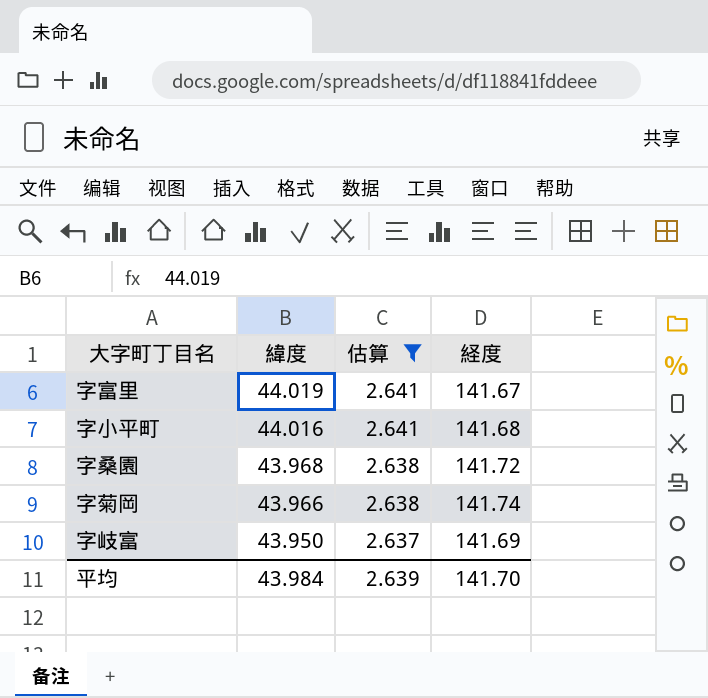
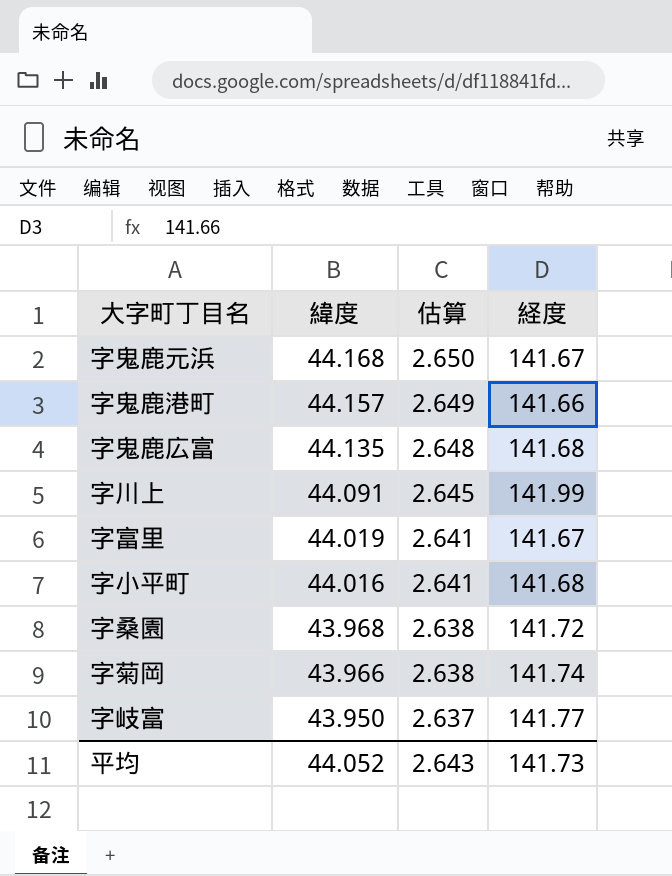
filter: 估算 <= 2.641 -> none
字岐富 | 経度: 141.69 -> 141.77
平均 | 緯度: 43.984 -> 44.052
平均 | 估算: 2.639 -> 2.643
平均 | 経度: 141.70 -> 141.73

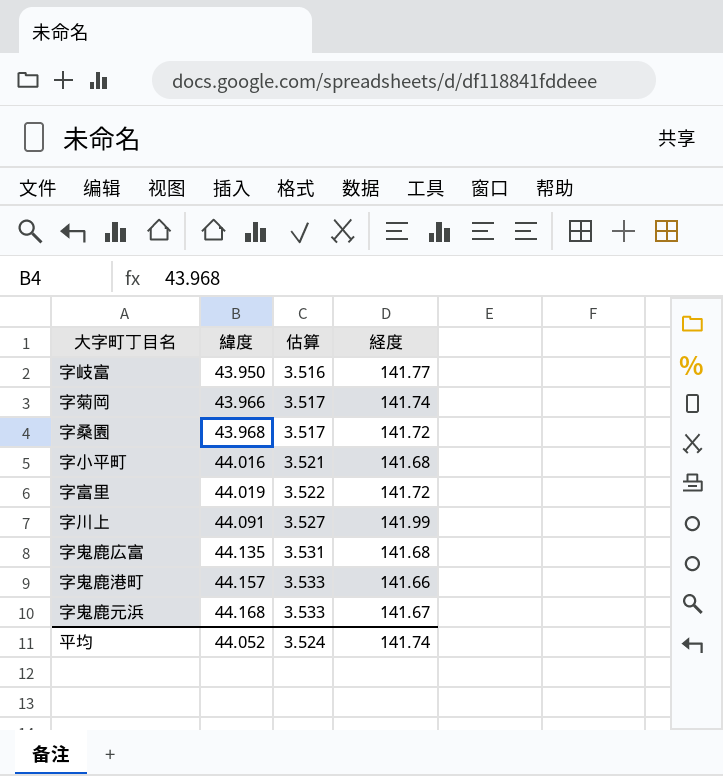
row order: 緯度 descending -> 緯度 ascending
column 估算 | formula: [緯度] * 0.06 -> [緯度] * 0.08
字富里 | 経度: 141.67 -> 141.72
平均 | 估算: 2.643 -> 3.524
平均 | 経度: 141.73 -> 141.74

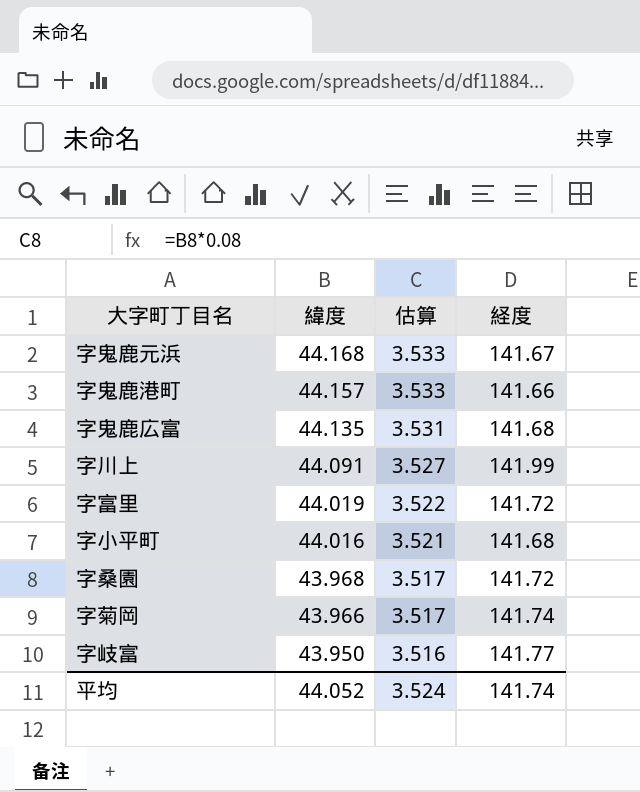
row order: 緯度 ascending -> 緯度 descending

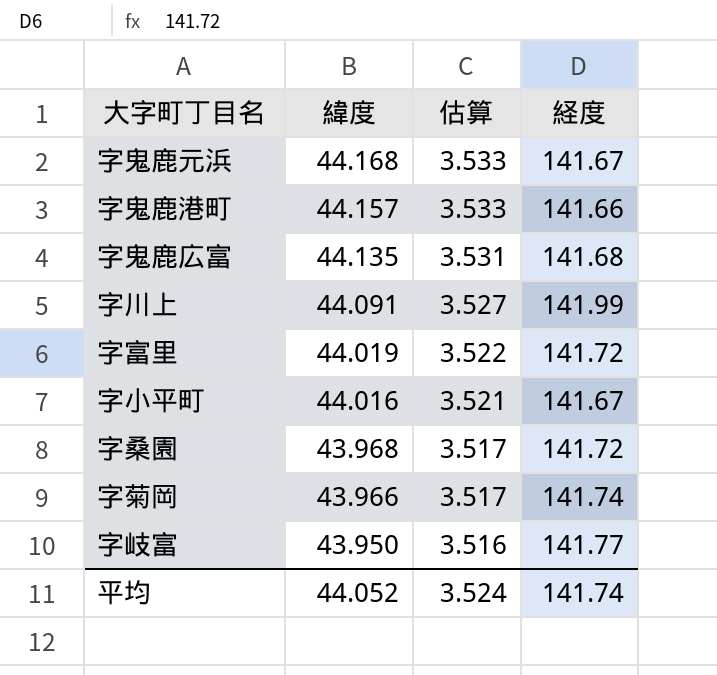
字小平町 | 経度: 141.68 -> 141.67

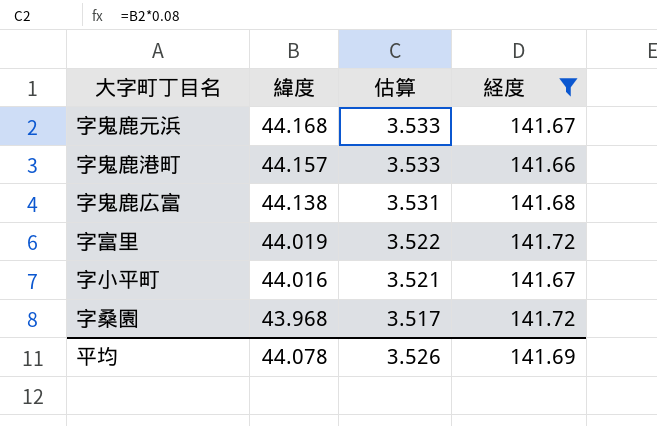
filter: none -> 経度 <= 141.72
字鬼鹿広富 | 緯度: 44.135 -> 44.138
平均 | 緯度: 44.052 -> 44.078
平均 | 估算: 3.524 -> 3.526
平均 | 経度: 141.74 -> 141.69

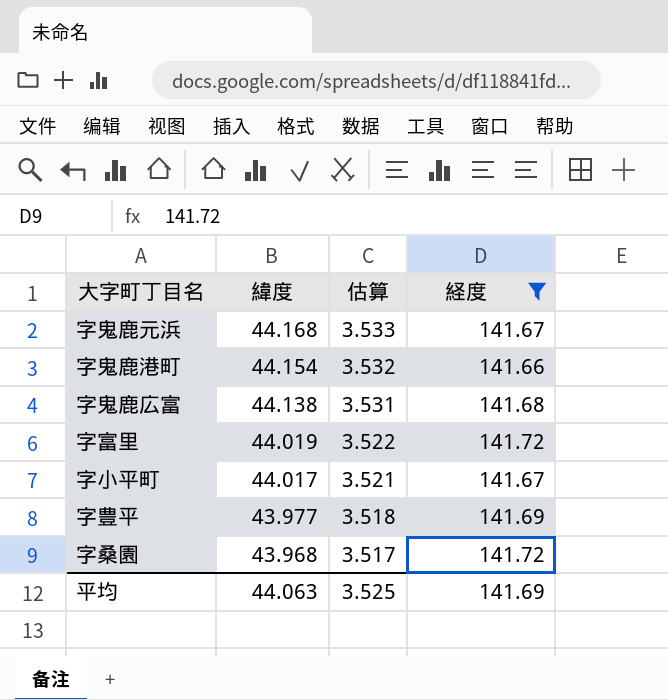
字鬼鹿港町 | 緯度: 44.157 -> 44.154
字鬼鹿港町 | 估算: 3.533 -> 3.532
字小平町 | 緯度: 44.016 -> 44.017
row 字豊平: none -> 43.977 | 3.518 | 141.69
平均 | 緯度: 44.078 -> 44.063
平均 | 估算: 3.526 -> 3.525

